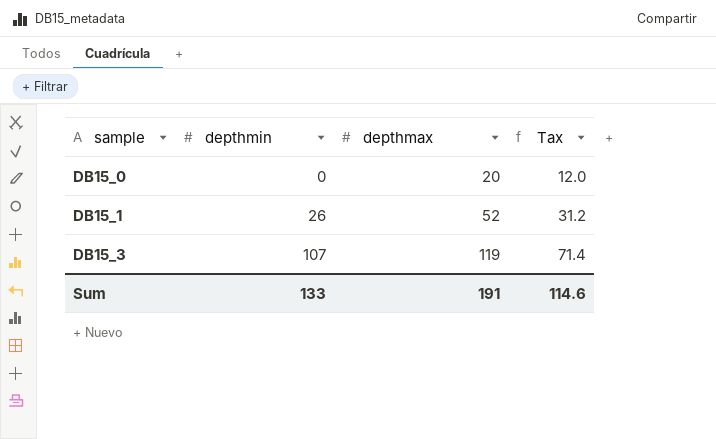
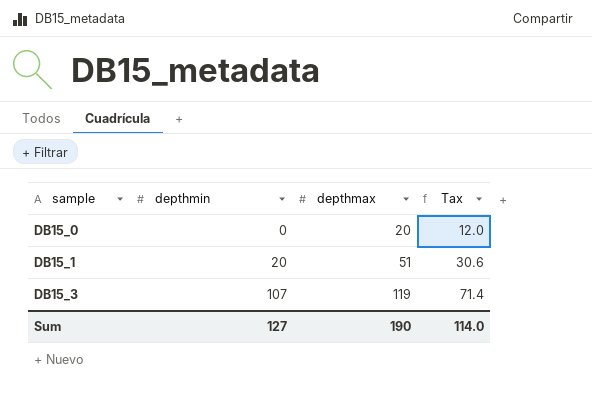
DB15_1 | depthmin: 26 -> 20
DB15_1 | depthmax: 52 -> 51
DB15_1 | Tax: 31.2 -> 30.6
Sum | depthmin: 133 -> 127
Sum | depthmax: 191 -> 190
Sum | Tax: 114.6 -> 114.0

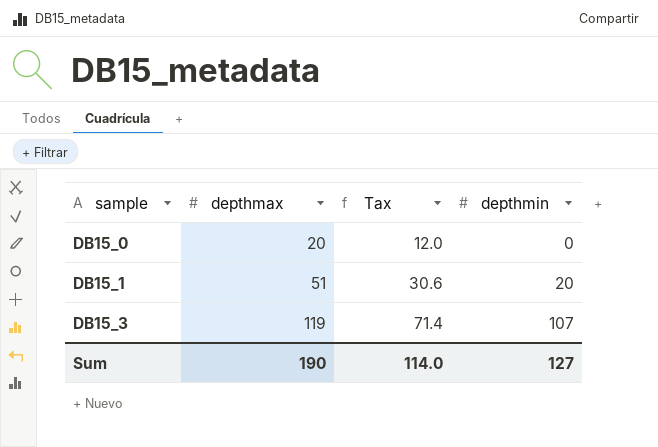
column depthmin | position: 2 -> 4

